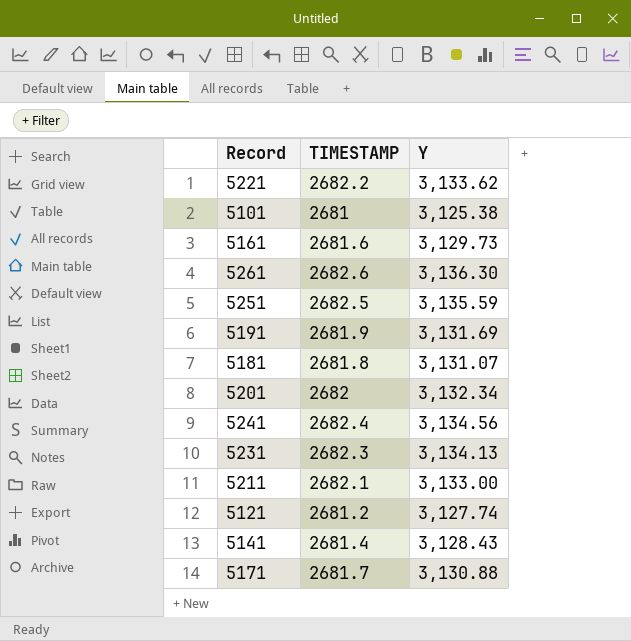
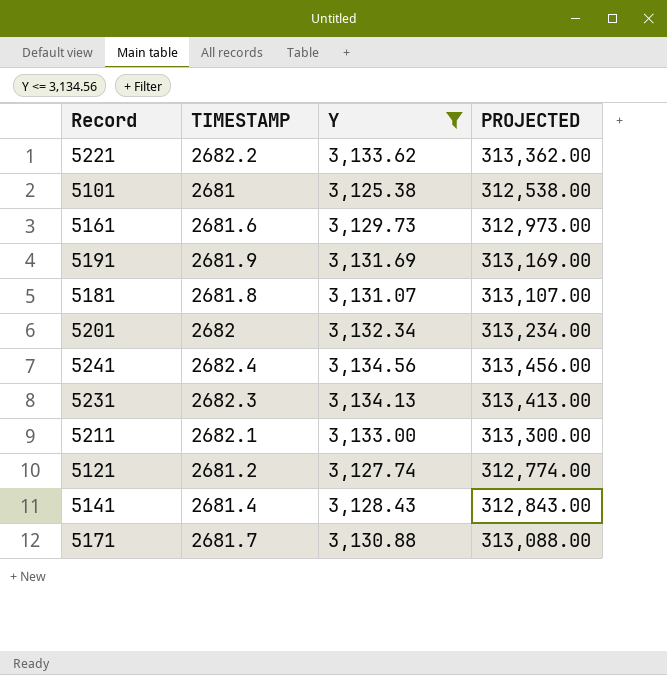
filter: none -> Y <= 3,134.56
column PROJECTED | formula: none -> [Y] * 100

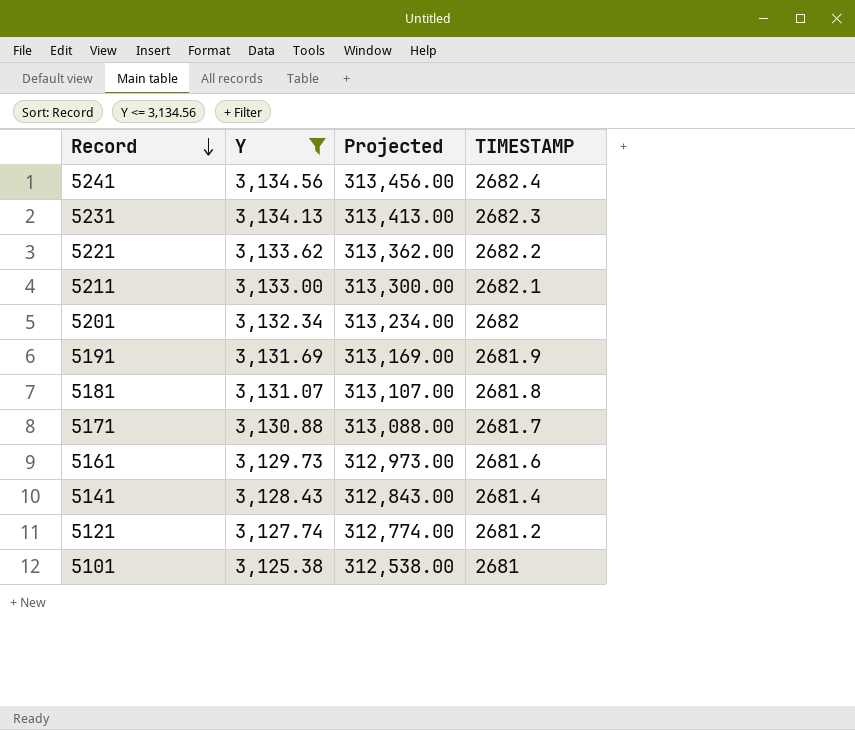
row order: none -> Record descending
column name: PROJECTED -> Projected
column TIMESTAMP | position: 2 -> 4

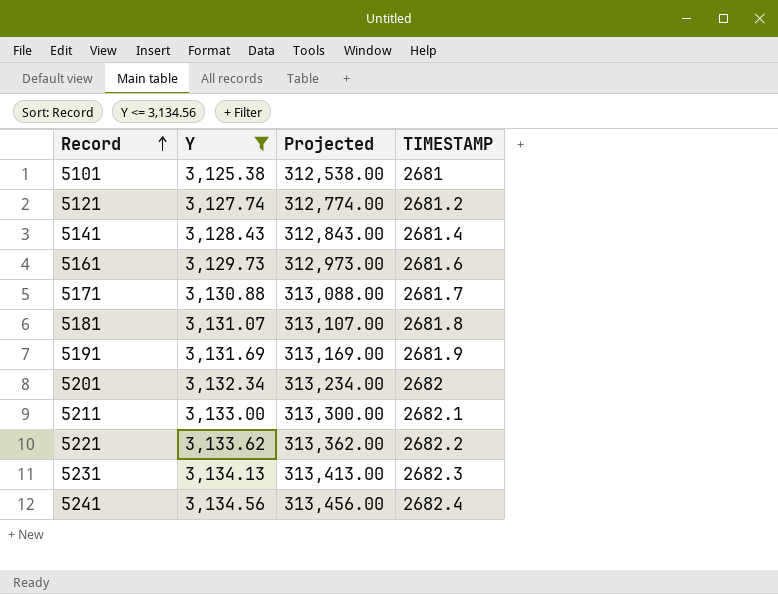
row order: Record descending -> Record ascending

